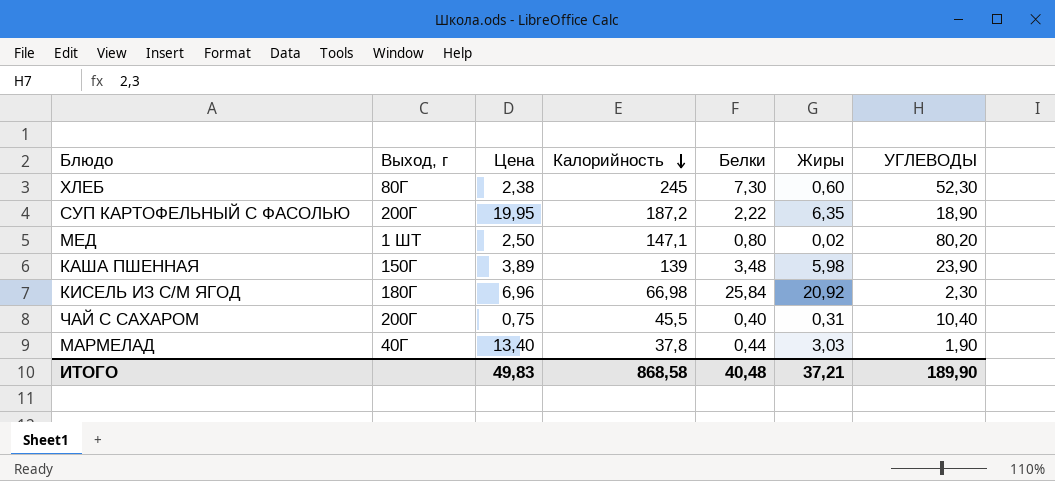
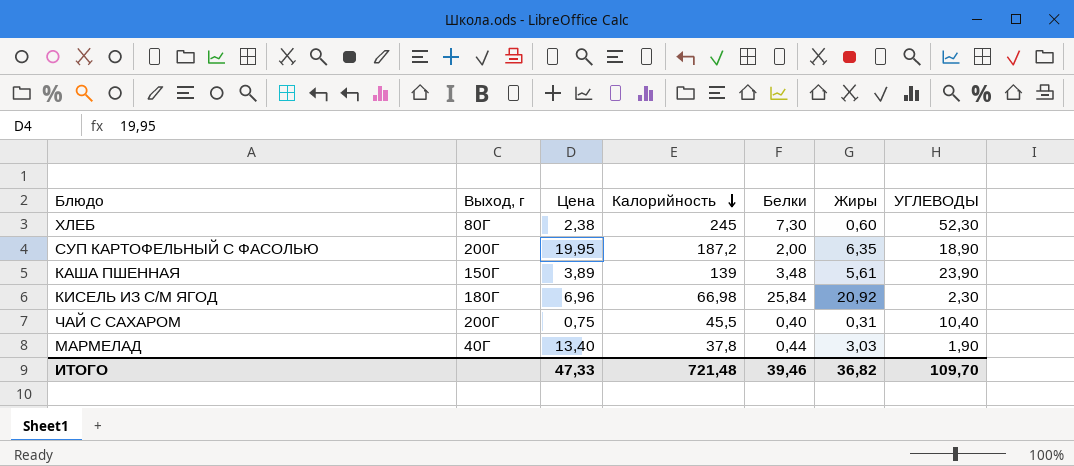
row МЕД: 1 ШТ | 2,50 | 147,1 | 0,80 | 0,02 | 80,20 -> none
СУП КАРТОФЕЛЬНЫЙ С ФАСОЛЬЮ | Белки: 2,22 -> 2,00
КАША ПШЕННАЯ | Жиры: 5,98 -> 5,61
ИТОГО | Цена: 49,83 -> 47,33
ИТОГО | Калорийность: 868,58 -> 721,48
ИТОГО | Белки: 40,48 -> 39,46
ИТОГО | Жиры: 37,21 -> 36,82
ИТОГО | УГЛЕВОДЫ: 189,90 -> 109,70

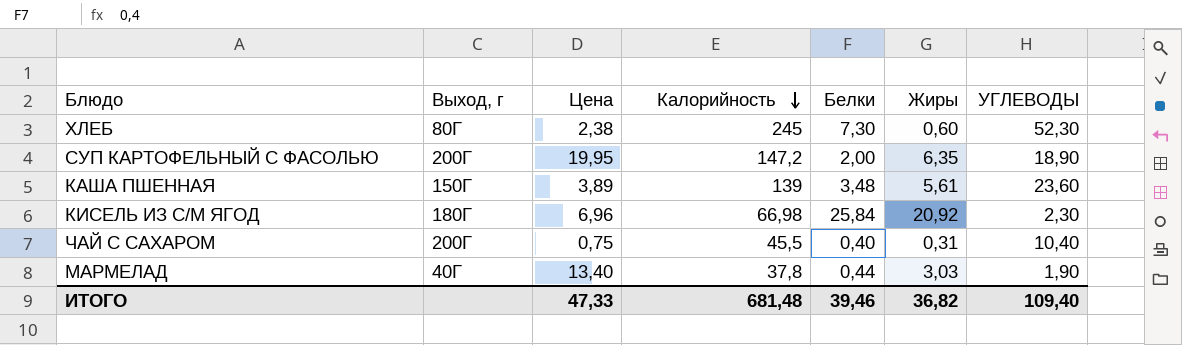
СУП КАРТОФЕЛЬНЫЙ С ФАСОЛЬЮ | Калорийность: 187,2 -> 147,2
КАША ПШЕННАЯ | УГЛЕВОДЫ: 23,90 -> 23,60
ИТОГО | Калорийность: 721,48 -> 681,48
ИТОГО | УГЛЕВОДЫ: 109,70 -> 109,40

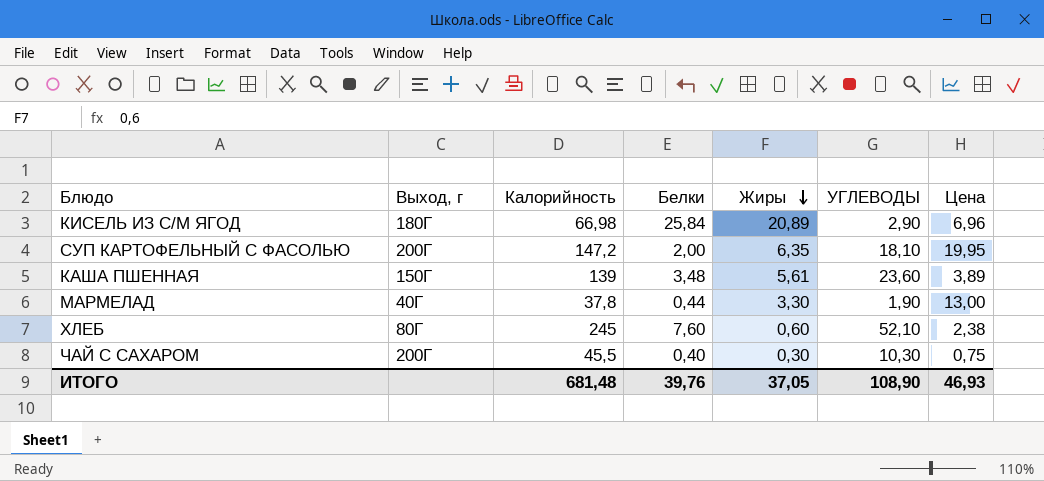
row order: Калорийность descending -> Жиры descending
column Цена | position: 3 -> 7
КИСЕЛЬ ИЗ С/М ЯГОД | Жиры: 20,92 -> 20,89
КИСЕЛЬ ИЗ С/М ЯГОД | УГЛЕВОДЫ: 2,30 -> 2,90
СУП КАРТОФЕЛЬНЫЙ С ФАСОЛЬЮ | УГЛЕВОДЫ: 18,90 -> 18,10
МАРМЕЛАД | Жиры: 3,03 -> 3,30
МАРМЕЛАД | Цена: 13,40 -> 13,00
ХЛЕБ | Белки: 7,30 -> 7,60
ХЛЕБ | УГЛЕВОДЫ: 52,30 -> 52,10
ЧАЙ С САХАРОМ | Жиры: 0,31 -> 0,30
ЧАЙ С САХАРОМ | УГЛЕВОДЫ: 10,40 -> 10,30
ИТОГО | Белки: 39,46 -> 39,76
ИТОГО | Жиры: 36,82 -> 37,05
ИТОГО | УГЛЕВОДЫ: 109,40 -> 108,90
ИТОГО | Цена: 47,33 -> 46,93

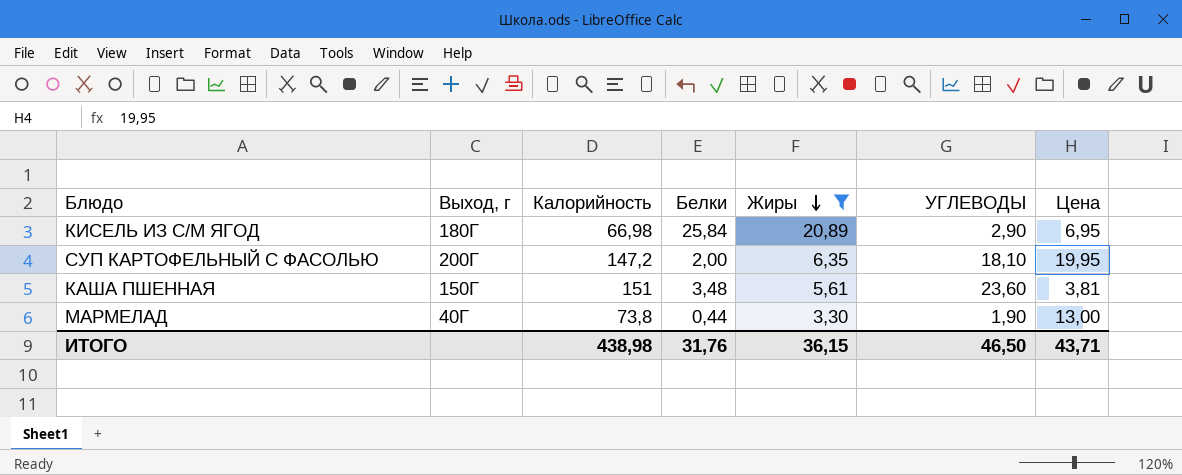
filter: none -> Жиры >= 3,30
КИСЕЛЬ ИЗ С/М ЯГОД | Цена: 6,96 -> 6,95
КАША ПШЕННАЯ | Калорийность: 139 -> 151
КАША ПШЕННАЯ | Цена: 3,89 -> 3,81
МАРМЕЛАД | Калорийность: 37,8 -> 73,8
ИТОГО | Калорийность: 681,48 -> 438,98
ИТОГО | Белки: 39,76 -> 31,76
ИТОГО | Жиры: 37,05 -> 36,15
ИТОГО | УГЛЕВОДЫ: 108,90 -> 46,50
ИТОГО | Цена: 46,93 -> 43,71

